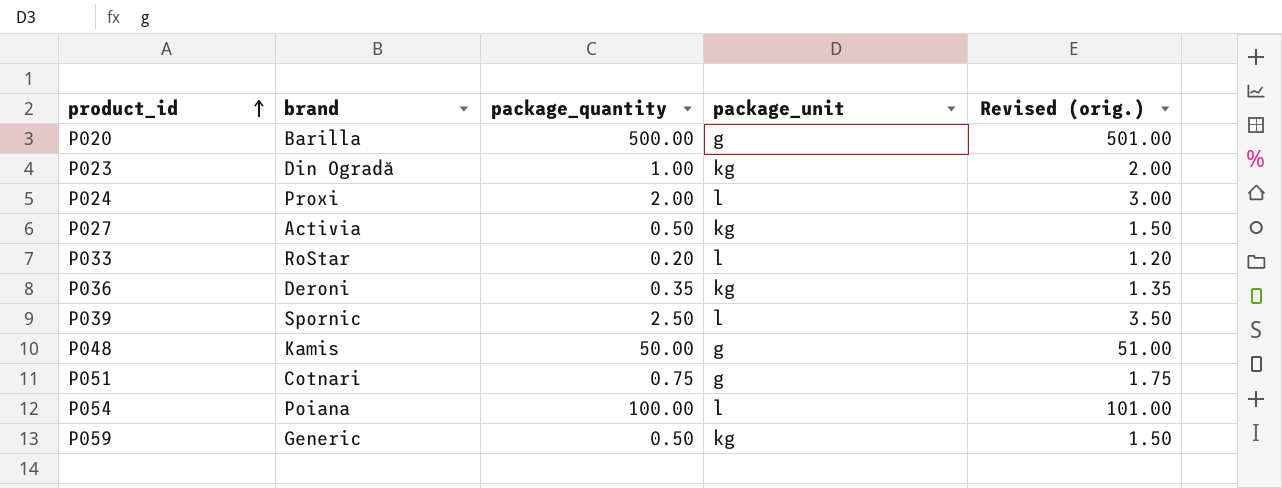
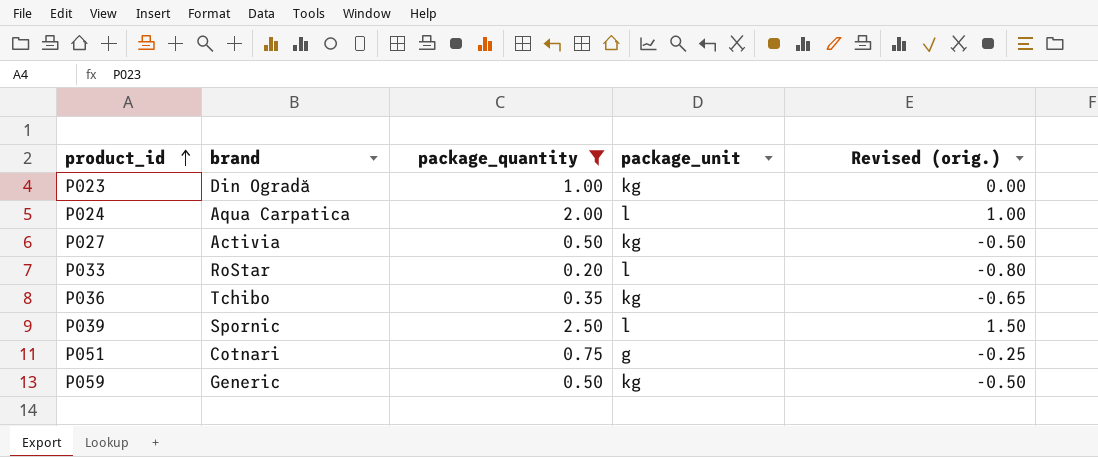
filter: none -> package_quantity <= 2.50
column Revised (orig.) | formula: [package_quantity] + 1 -> [package_quantity] - 1
P024 | brand: Proxi -> Aqua Carpatica
P036 | brand: Deroni -> Tchibo

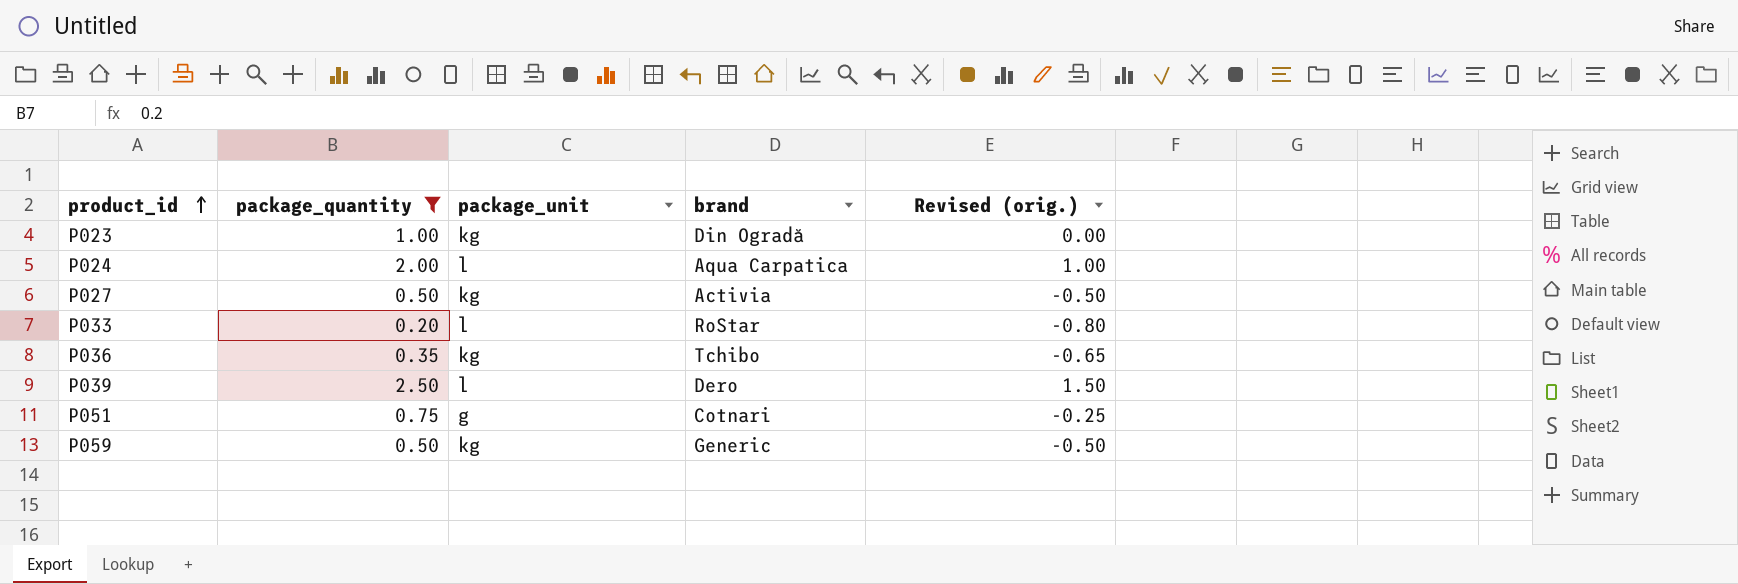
column brand | position: 2 -> 4
P039 | brand: Spornic -> Dero

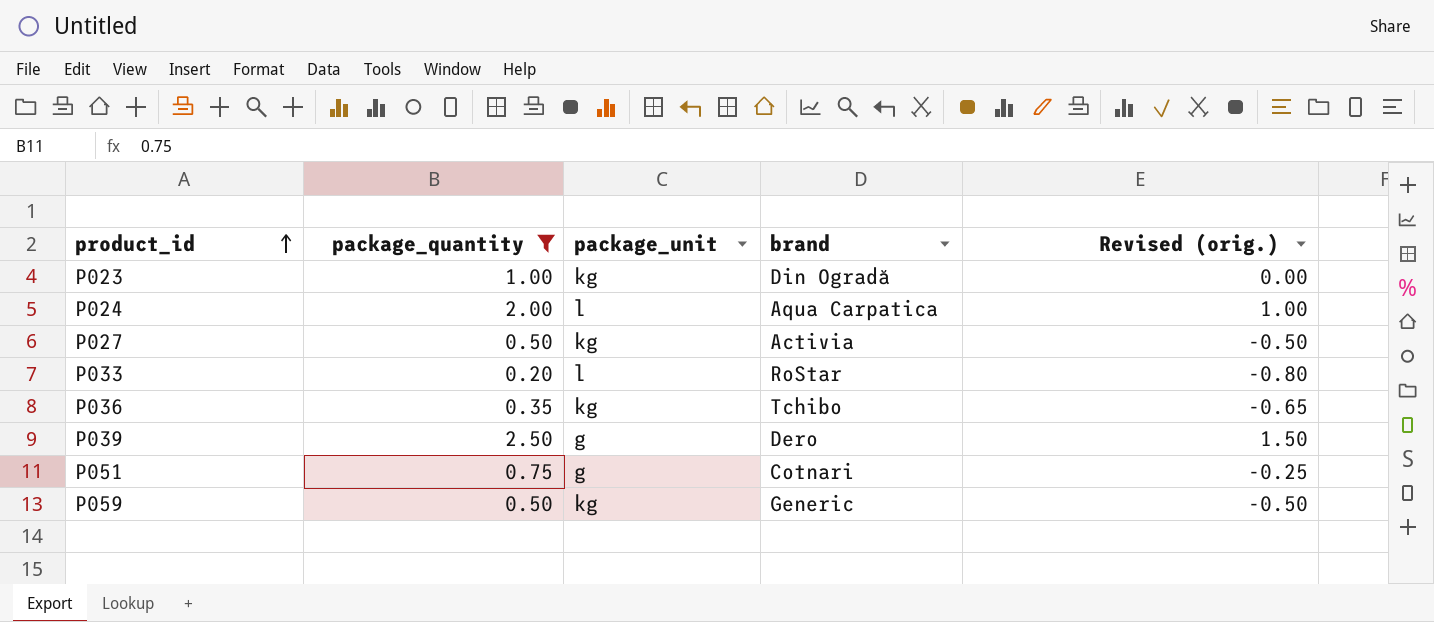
P039 | package_unit: l -> g

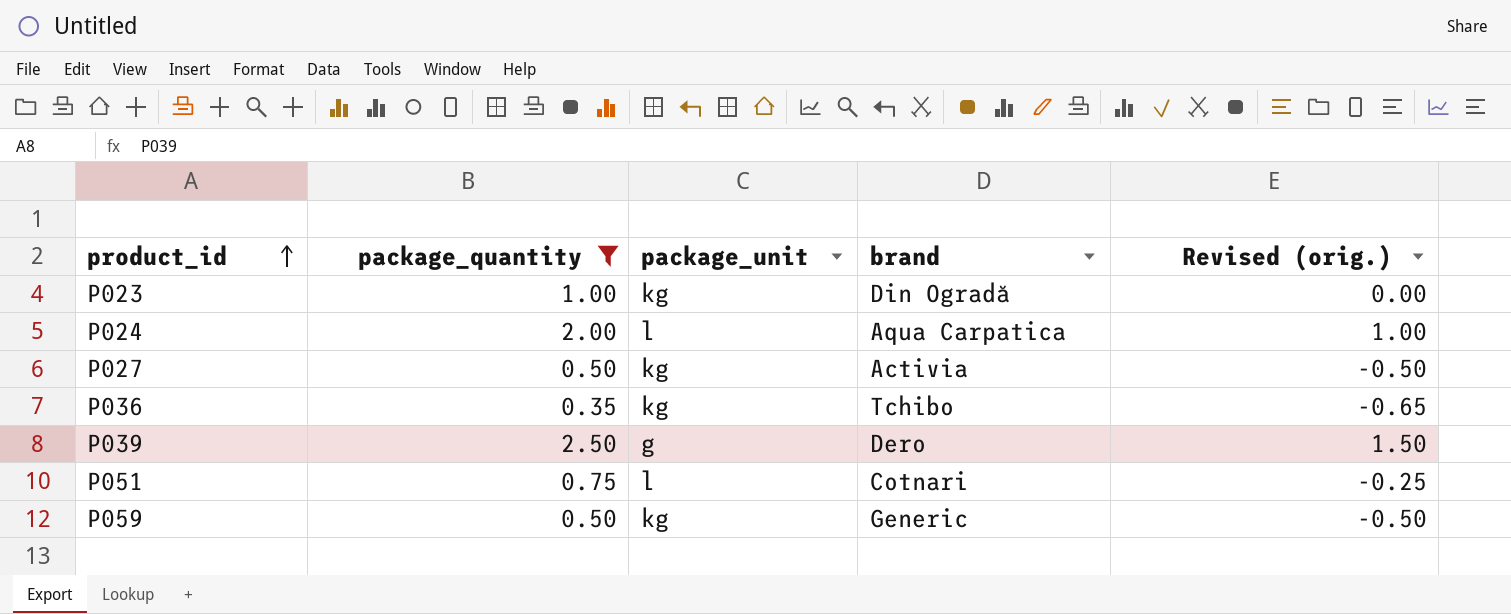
row P033: 0.20 | l | RoStar | -0.80 -> none
P051 | package_unit: g -> l

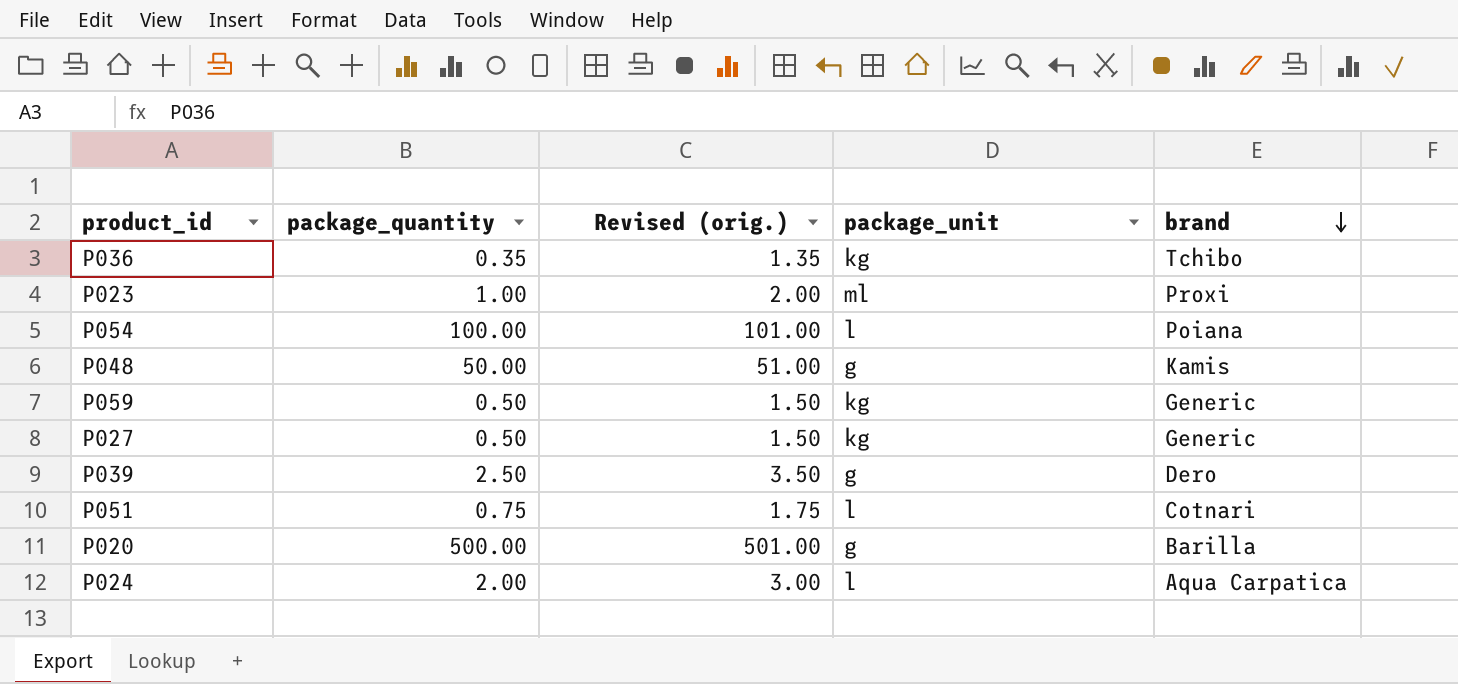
filter: package_quantity <= 2.50 -> none
row order: product_id ascending -> brand descending
column Revised (orig.) | formula: [package_quantity] - 1 -> [package_quantity] + 1
column Revised (orig.) | position: 5 -> 3
P023 | package_unit: kg -> ml
P023 | brand: Din Ogradă -> Proxi
P027 | brand: Activia -> Generic

